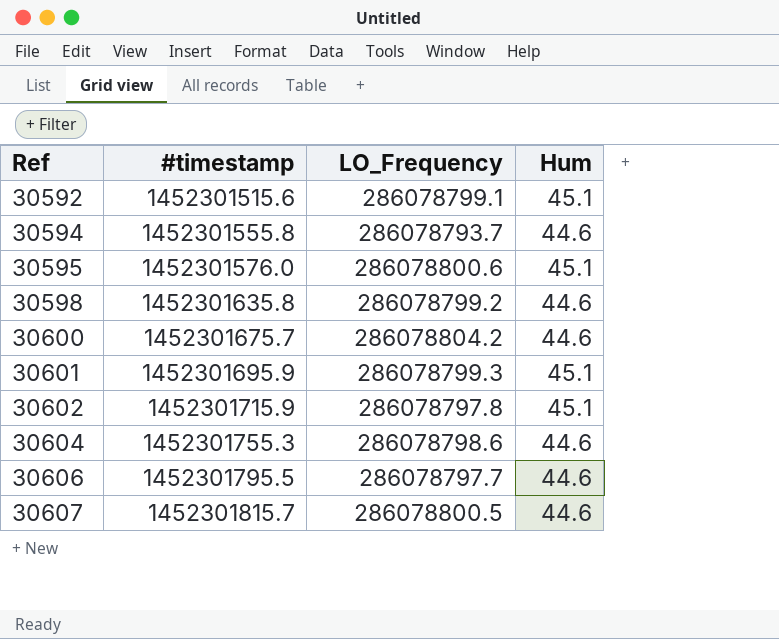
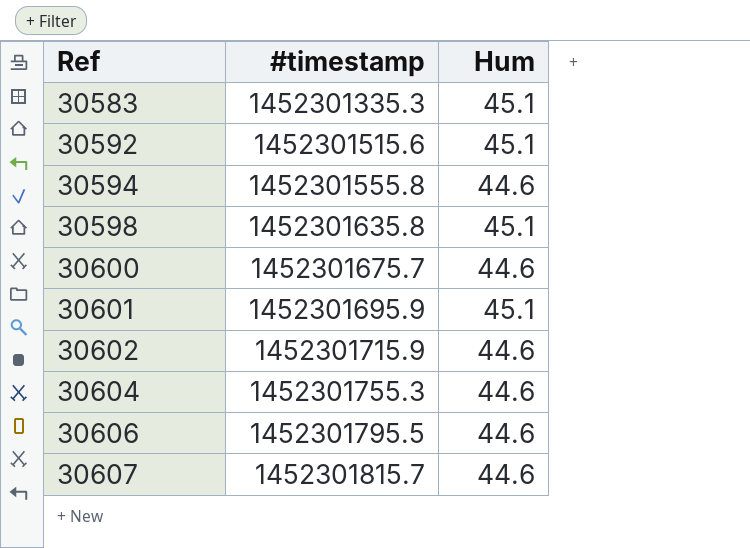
column LO_Frequency | position: 3 -> none
row 30595: 1452301576.0 | 286078800.6 | 45.1 -> none
row 30583: none -> 1452301335.3 | 45.1
30598 | Hum: 44.6 -> 45.1
30602 | Hum: 45.1 -> 44.6

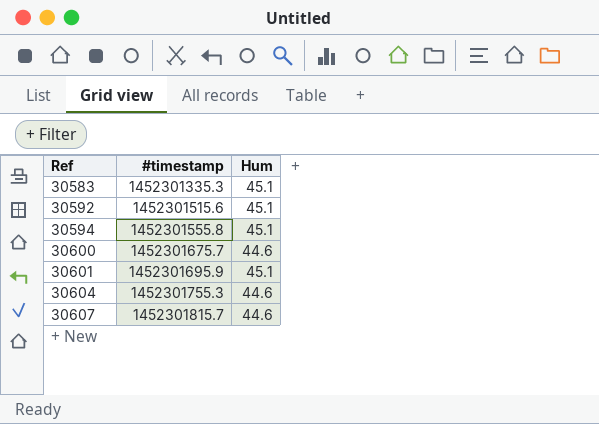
row 30598: 1452301635.8 | 45.1 -> none
row 30602: 1452301715.9 | 44.6 -> none
row 30606: 1452301795.5 | 44.6 -> none
30594 | Hum: 44.6 -> 45.1

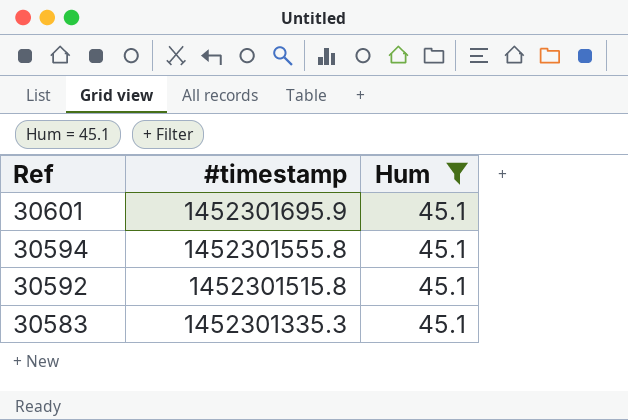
filter: none -> Hum = 45.1
row order: Ref ascending -> Ref descending
30592 | #timestamp: 1452301515.6 -> 1452301515.8

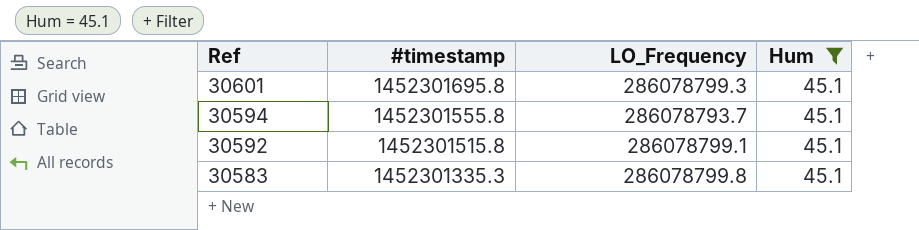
column LO_Frequency | position: none -> 3
30601 | #timestamp: 1452301695.9 -> 1452301695.8

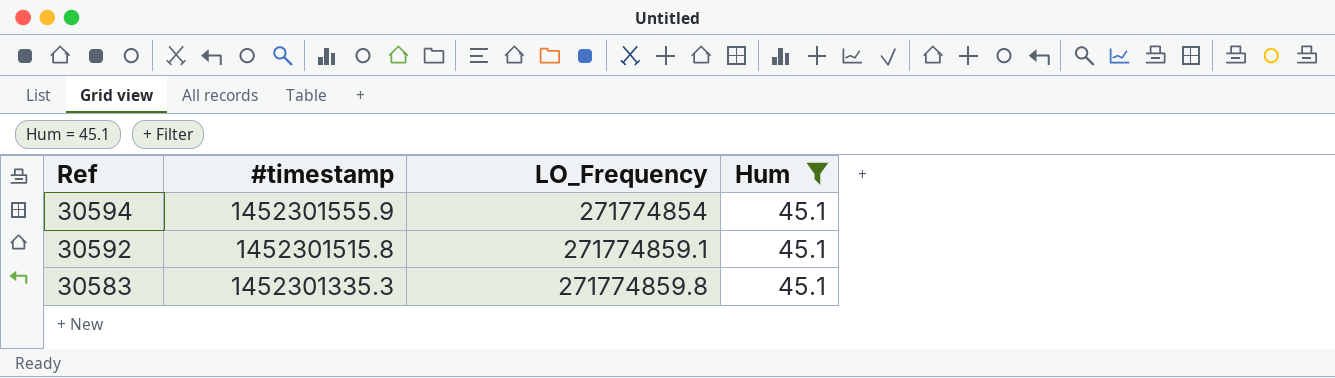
row 30601: 1452301695.8 | 286078799.3 | 45.1 -> none
30594 | #timestamp: 1452301555.8 -> 1452301555.9
30594 | LO_Frequency: 286078793.7 -> 271774854
30592 | LO_Frequency: 286078799.1 -> 271774859.1
30583 | LO_Frequency: 286078799.8 -> 271774859.8

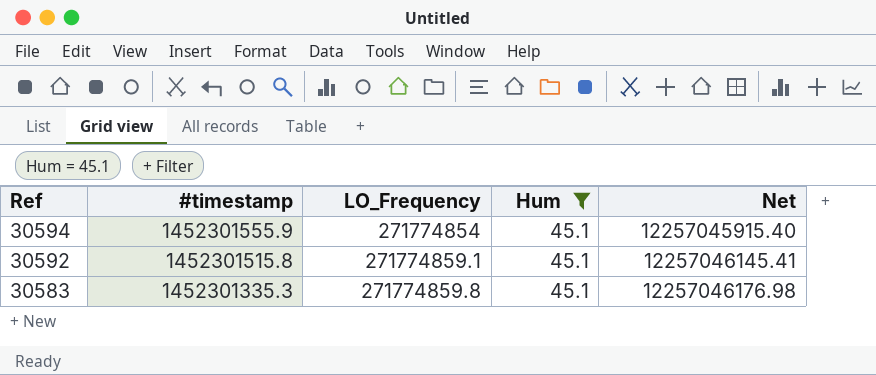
column Net | formula: none -> [LO_Frequency] * [Hum]

